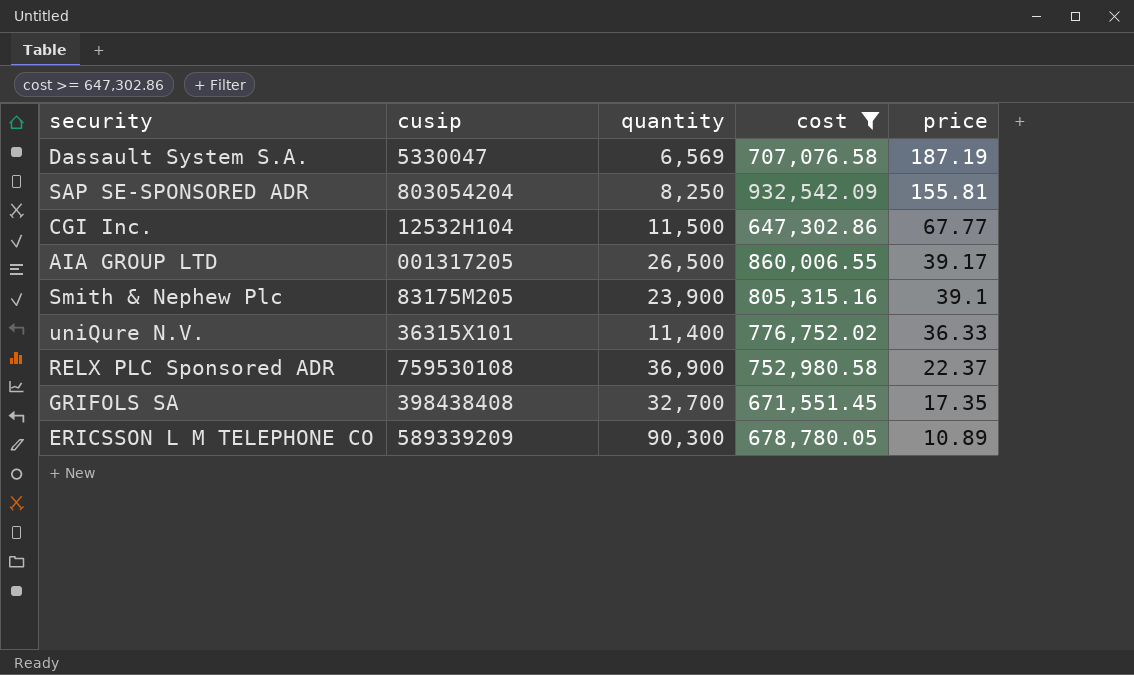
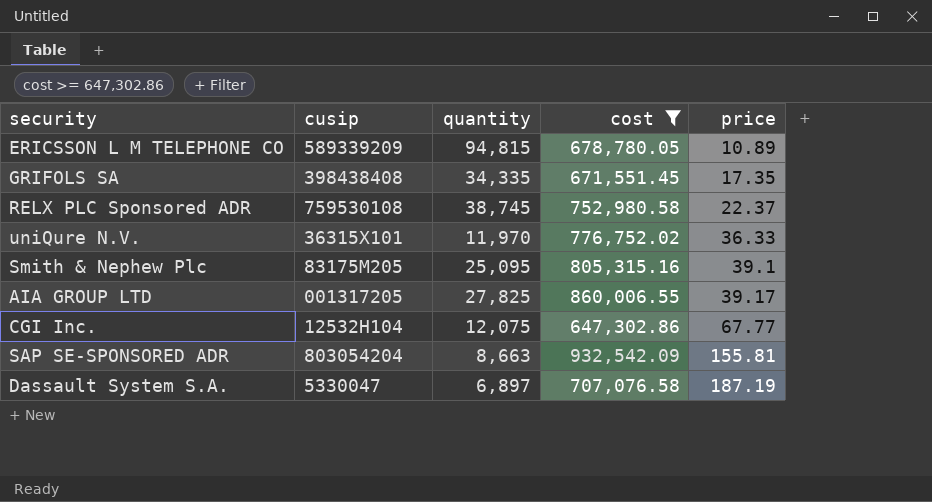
row order: price descending -> price ascending
ERICSSON L M TELEPHONE CO | quantity: 90,300 -> 94,815
GRIFOLS SA | quantity: 32,700 -> 34,335
RELX PLC Sponsored ADR | quantity: 36,900 -> 38,745
uniQure N.V. | quantity: 11,400 -> 11,970
Smith & Nephew Plc | quantity: 23,900 -> 25,095
AIA GROUP LTD | quantity: 26,500 -> 27,825
CGI Inc. | quantity: 11,500 -> 12,075
SAP SE-SPONSORED ADR | quantity: 8,250 -> 8,663
Dassault System S.A. | quantity: 6,569 -> 6,897

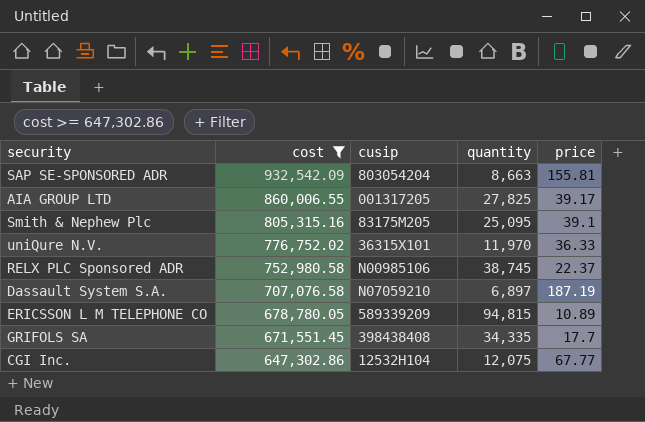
row order: price ascending -> cost descending
column cost | position: 4 -> 2
RELX PLC Sponsored ADR | cusip: 759530108 -> N00985106
Dassault System S.A. | cusip: 5330047 -> N07059210
GRIFOLS SA | price: 17.35 -> 17.7

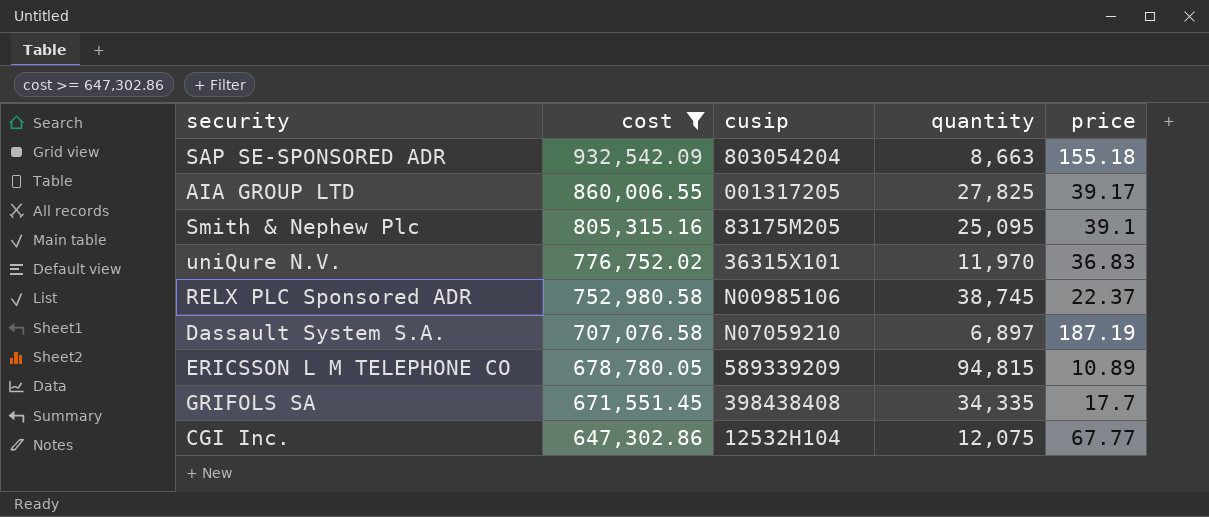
SAP SE-SPONSORED ADR | price: 155.81 -> 155.18
uniQure N.V. | price: 36.33 -> 36.83

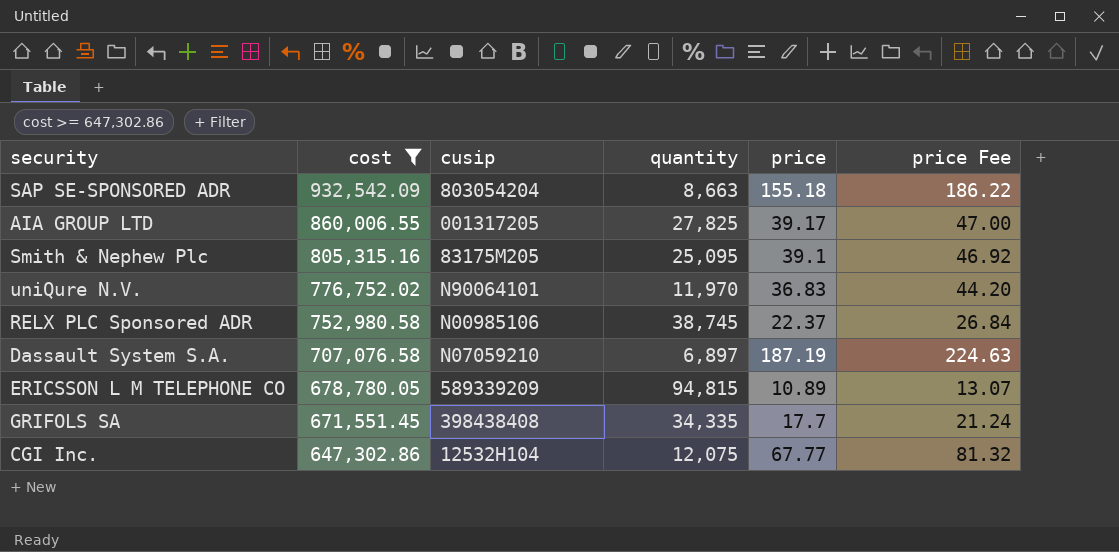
column price Fee | formula: none -> [price] * 1.2
uniQure N.V. | cusip: 36315X101 -> N90064101

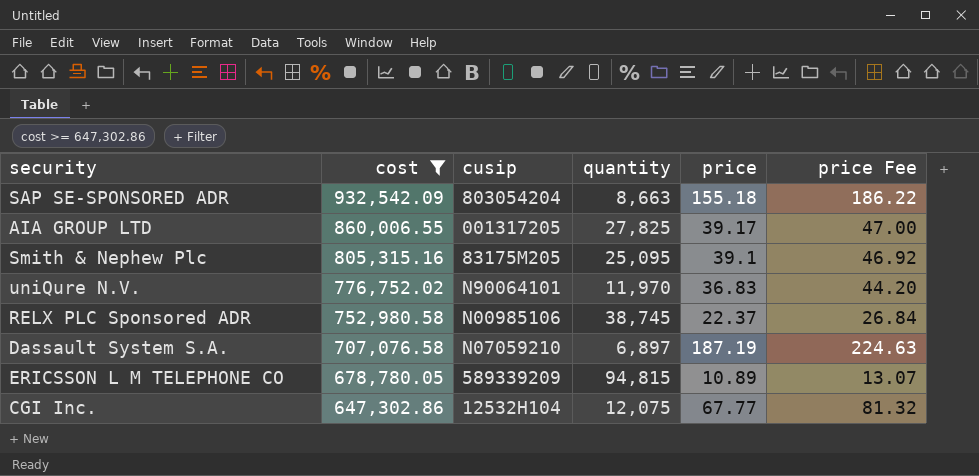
row GRIFOLS SA: 671,551.45 | 398438408 | 34,335 | 17.7 | 21.24 -> none

